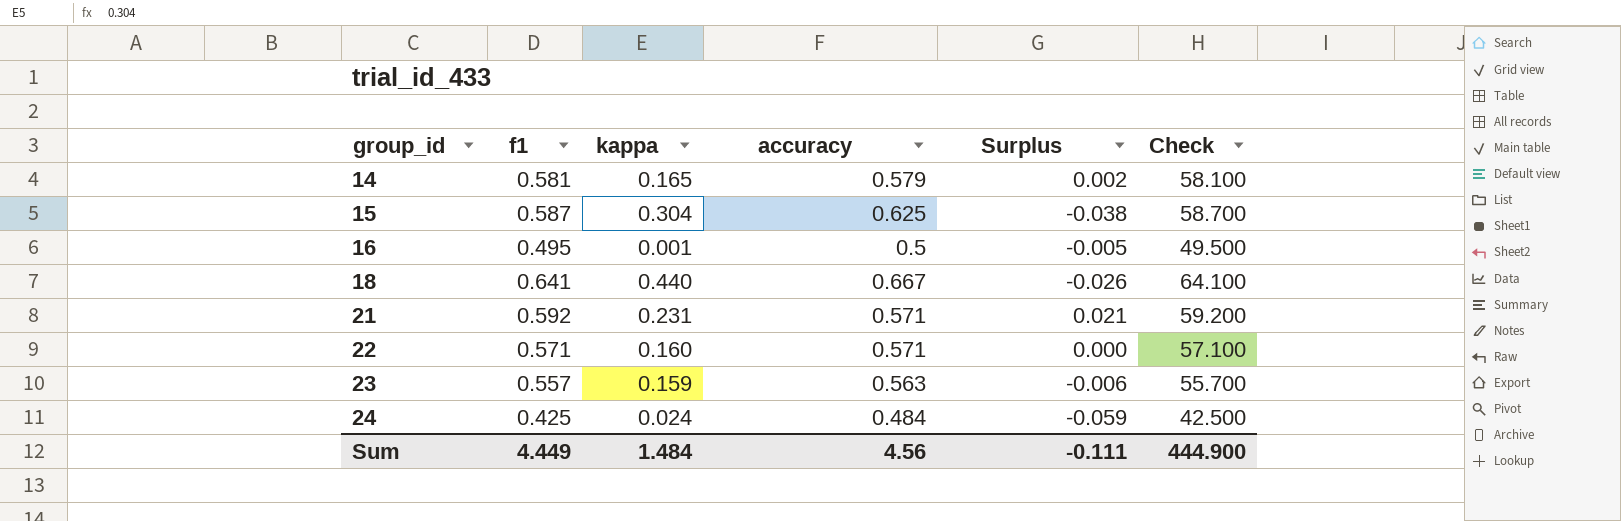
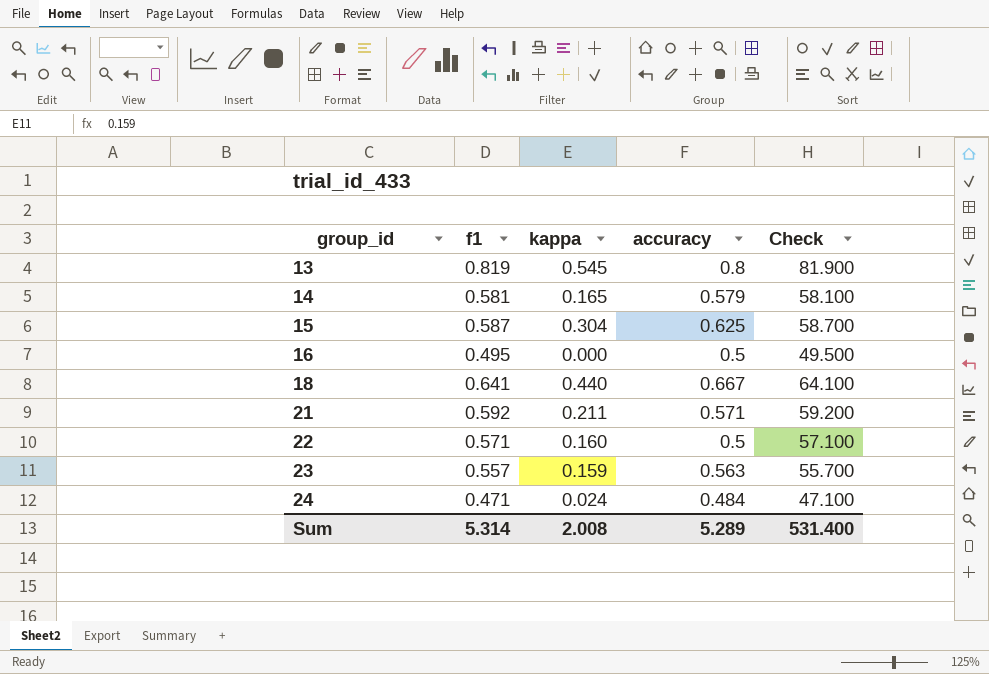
column Surplus | formula: [f1] - [accuracy] -> none
row 13: none -> 0.819 | 0.545 | 0.8 | 81.900
16 | kappa: 0.001 -> 0.000
21 | kappa: 0.231 -> 0.211
22 | accuracy: 0.571 -> 0.5
24 | f1: 0.425 -> 0.471
24 | Check: 42.500 -> 47.100
Sum | f1: 4.449 -> 5.314
Sum | kappa: 1.484 -> 2.008
Sum | accuracy: 4.56 -> 5.289
Sum | Check: 444.900 -> 531.400

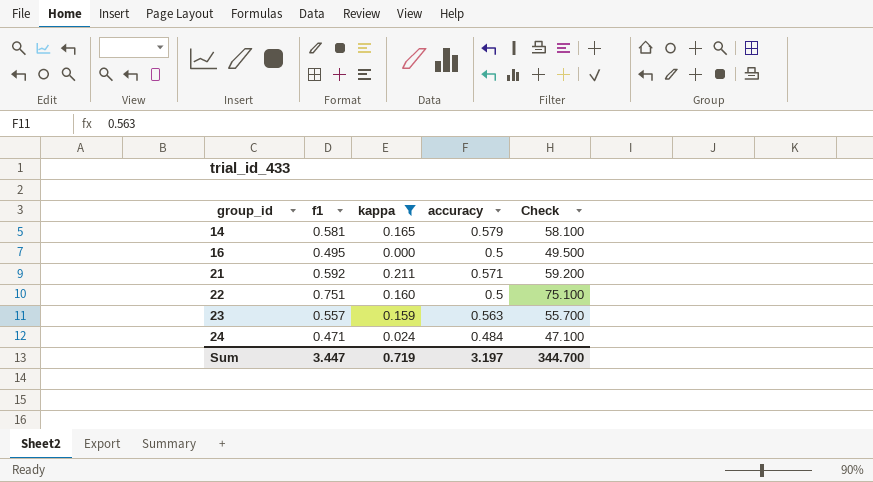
filter: none -> kappa <= 0.211
22 | f1: 0.571 -> 0.751
22 | Check: 57.100 -> 75.100
Sum | f1: 5.314 -> 3.447
Sum | kappa: 2.008 -> 0.719
Sum | accuracy: 5.289 -> 3.197
Sum | Check: 531.400 -> 344.700

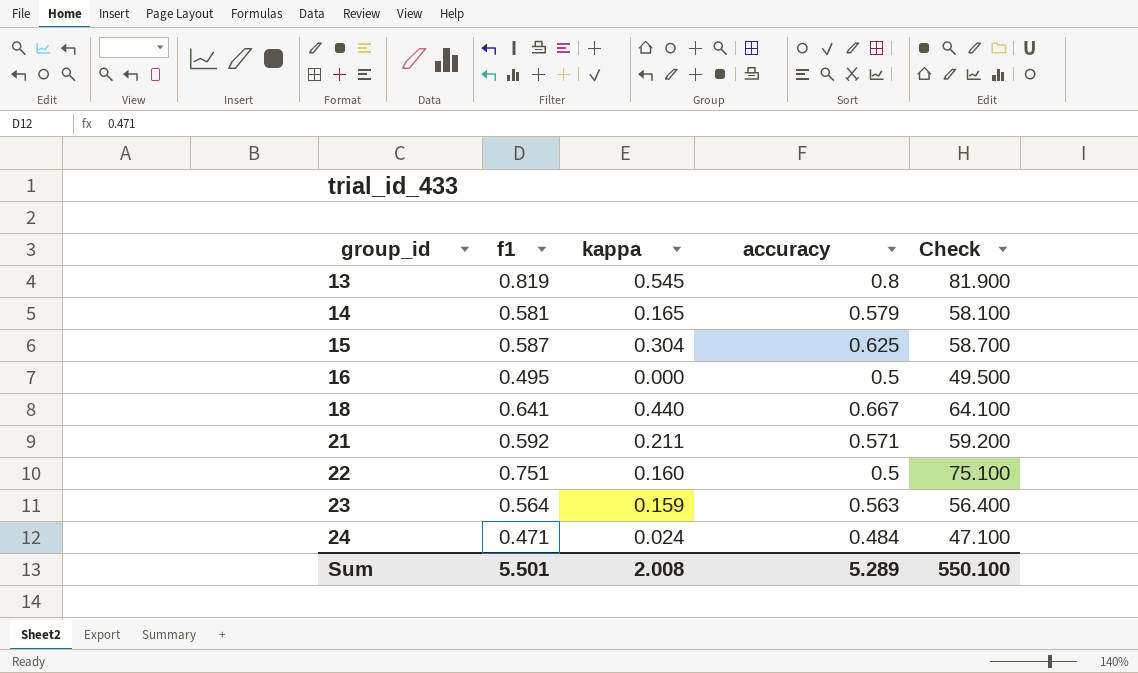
filter: kappa <= 0.211 -> none
23 | f1: 0.557 -> 0.564
23 | Check: 55.700 -> 56.400
Sum | f1: 3.447 -> 5.501
Sum | kappa: 0.719 -> 2.008
Sum | accuracy: 3.197 -> 5.289
Sum | Check: 344.700 -> 550.100

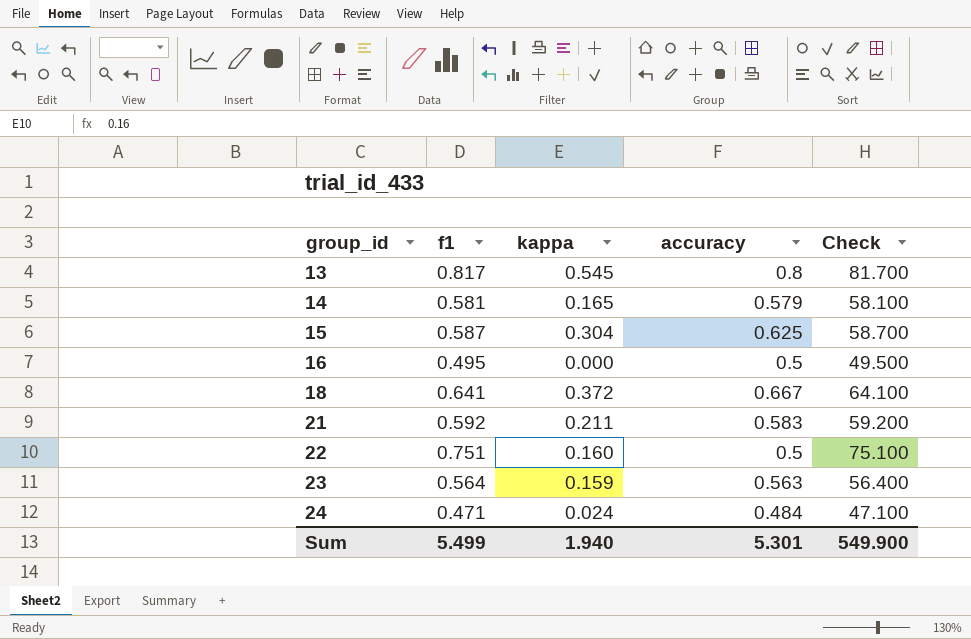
13 | f1: 0.819 -> 0.817
13 | Check: 81.900 -> 81.700
18 | kappa: 0.440 -> 0.372
21 | accuracy: 0.571 -> 0.583
Sum | f1: 5.501 -> 5.499
Sum | kappa: 2.008 -> 1.940
Sum | accuracy: 5.289 -> 5.301
Sum | Check: 550.100 -> 549.900

